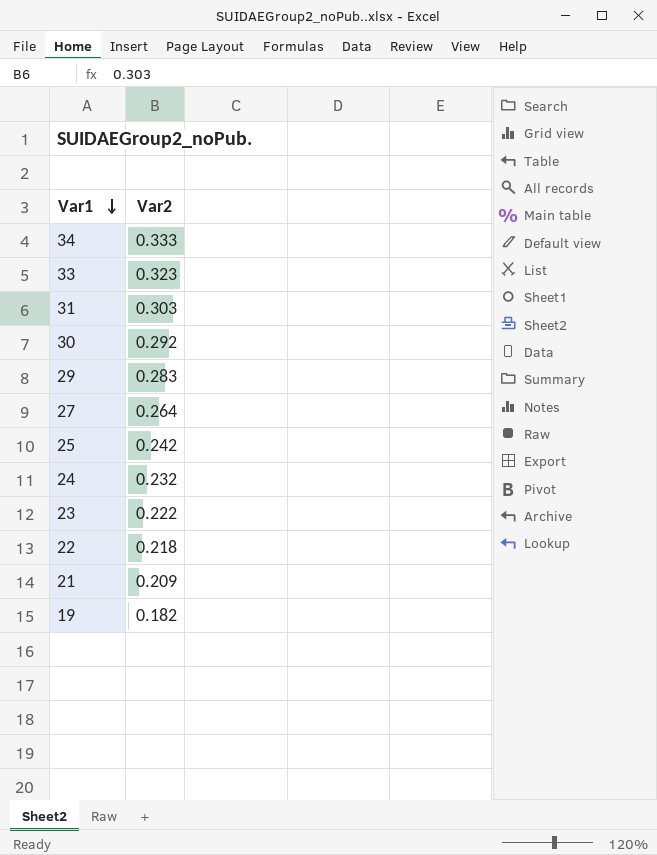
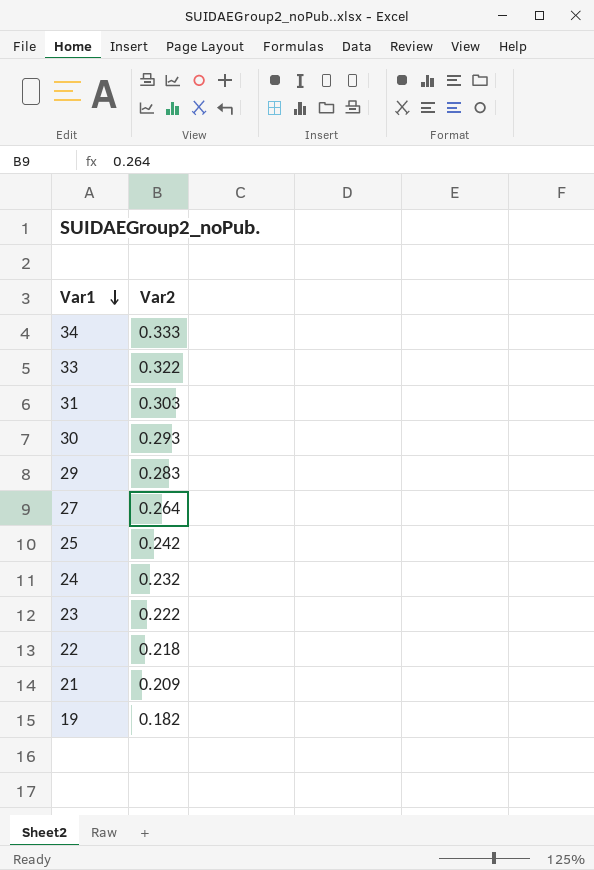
33 | Var2: 0.323 -> 0.322
30 | Var2: 0.292 -> 0.293

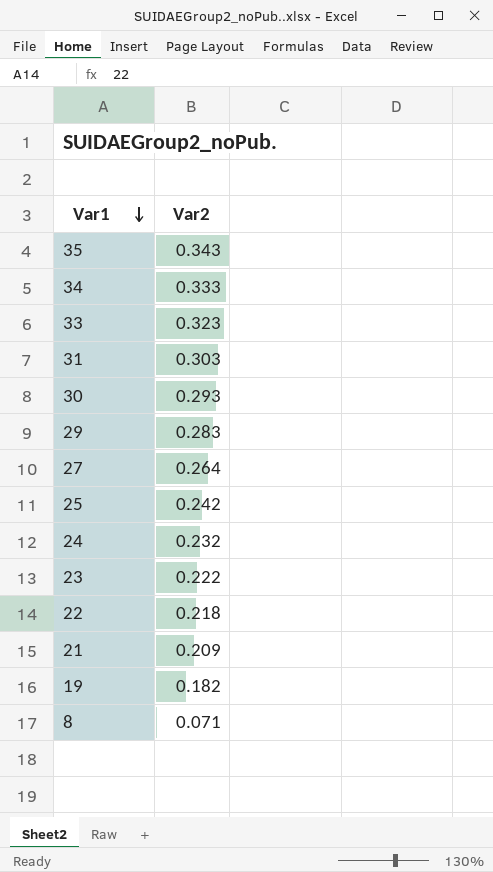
row 35: none -> 0.343
33 | Var2: 0.322 -> 0.323
row 8: none -> 0.071

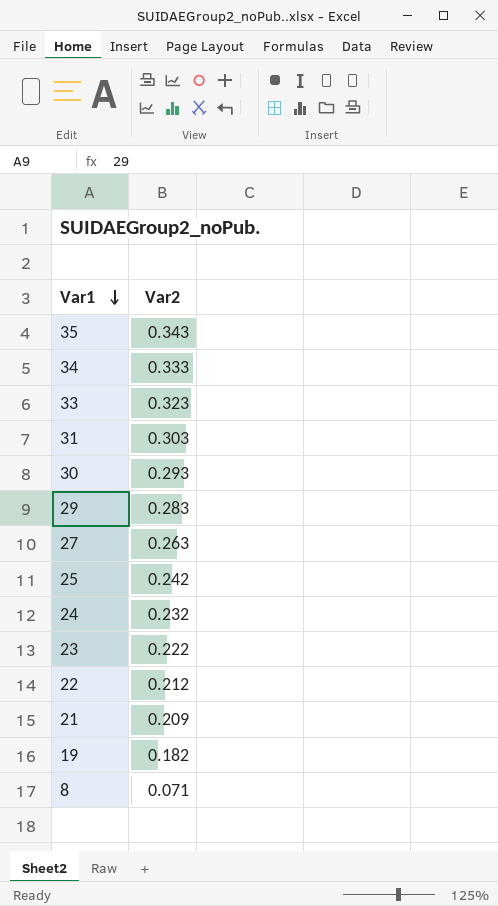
27 | Var2: 0.264 -> 0.263
22 | Var2: 0.218 -> 0.212

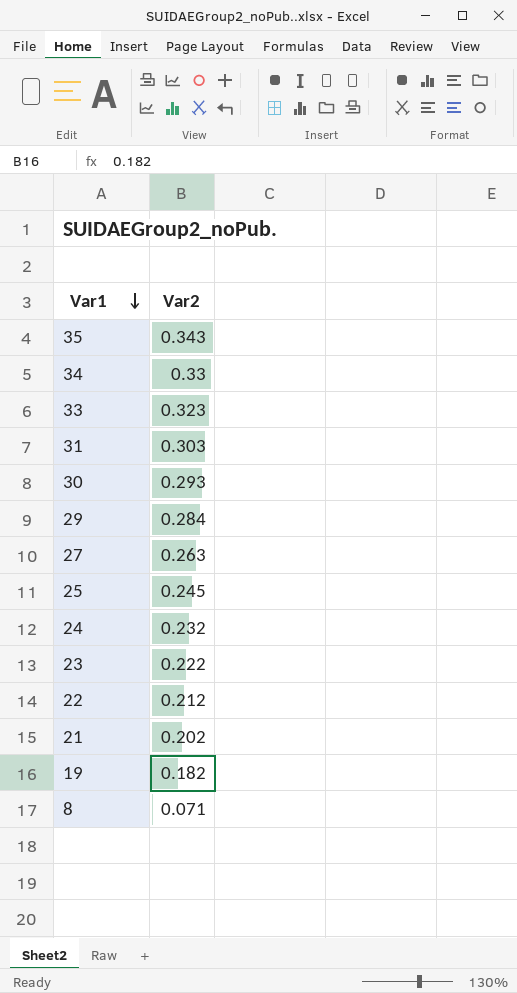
34 | Var2: 0.333 -> 0.33
29 | Var2: 0.283 -> 0.284
25 | Var2: 0.242 -> 0.245
21 | Var2: 0.209 -> 0.202

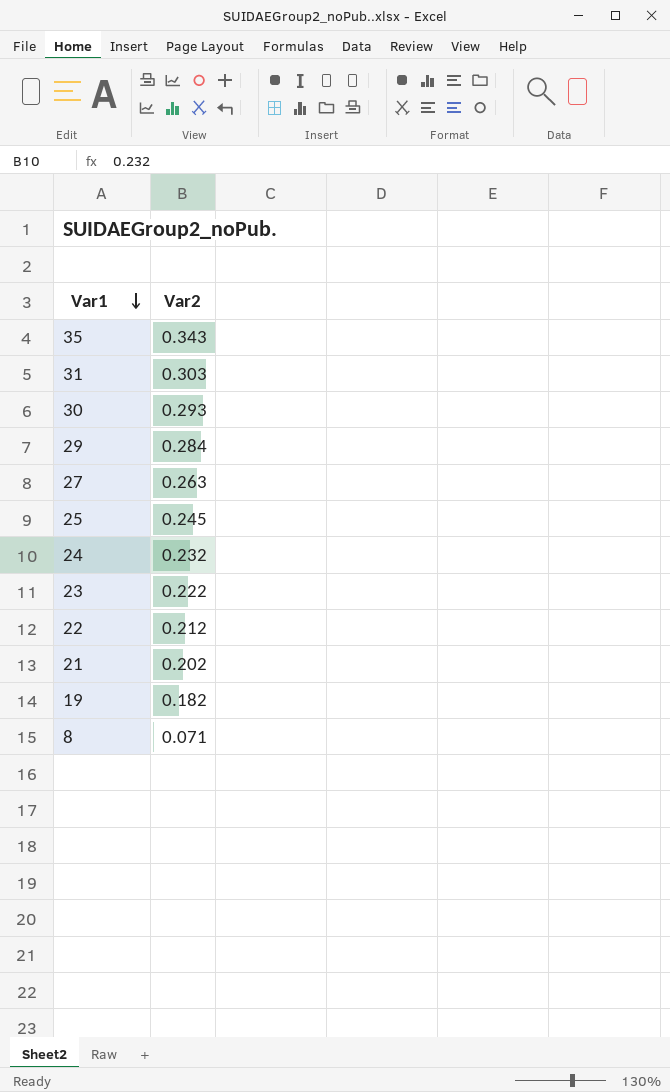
row 34: 0.33 -> none
row 33: 0.323 -> none

